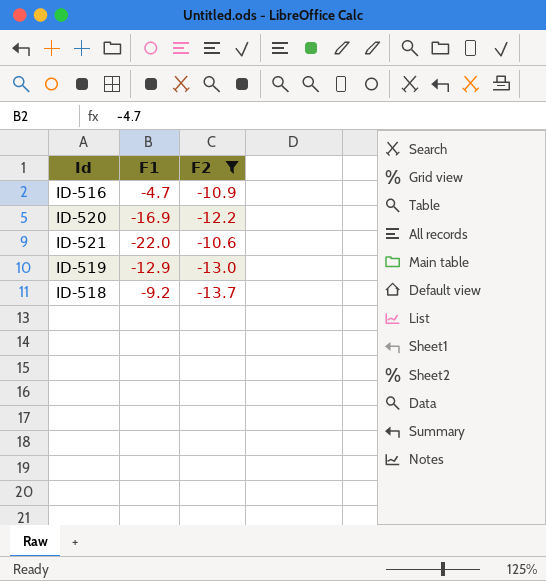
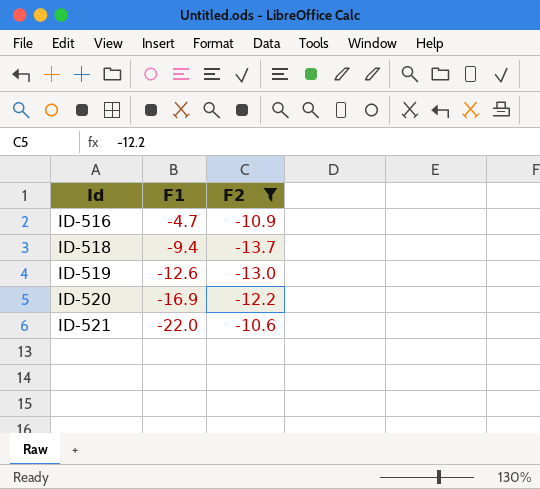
row order: none -> Id ascending
ID-518 | F1: -9.2 -> -9.4
ID-519 | F1: -12.9 -> -12.6

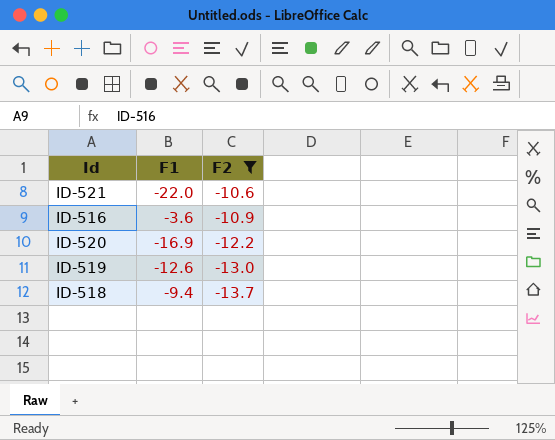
row order: Id ascending -> F2 descending
ID-516 | F1: -4.7 -> -3.6

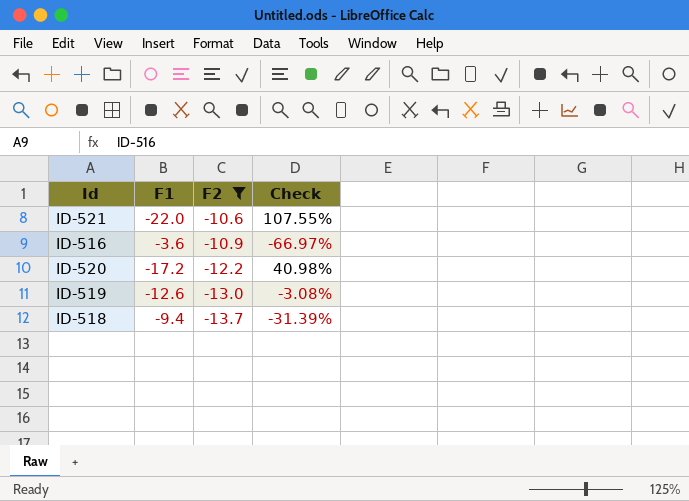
column Check | formula: none -> ([F1] - [F2]) / [F2]
ID-520 | F1: -16.9 -> -17.2

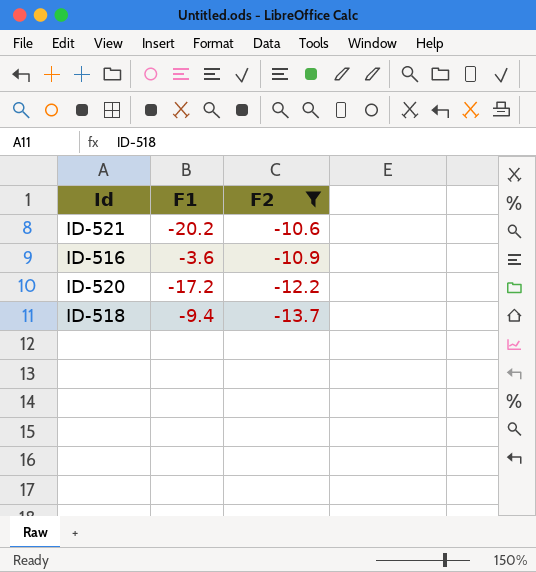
column Check | formula: ([F1] - [F2]) / [F2] -> none
row ID-519: -12.6 | -13.0 | -3.08% -> none
ID-521 | F1: -22.0 -> -20.2

